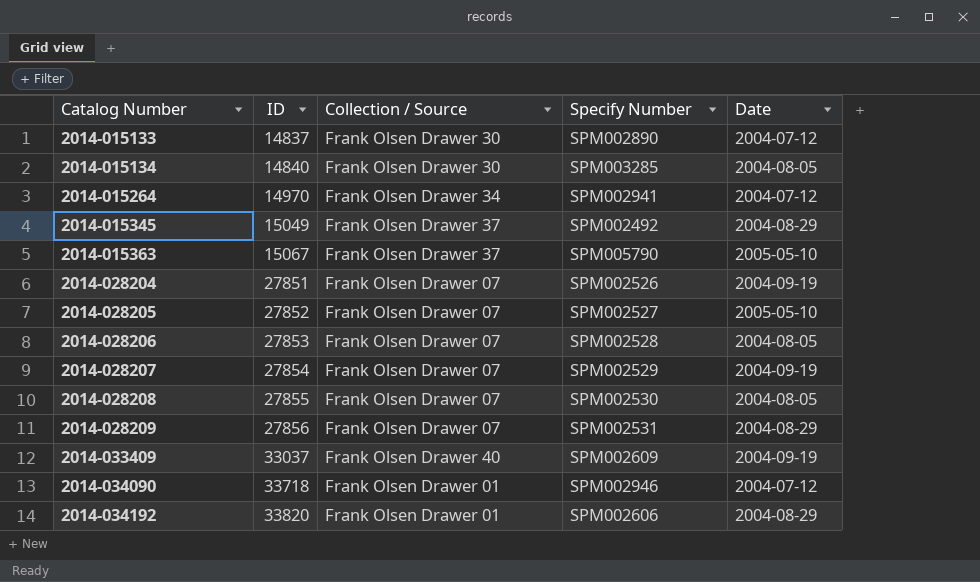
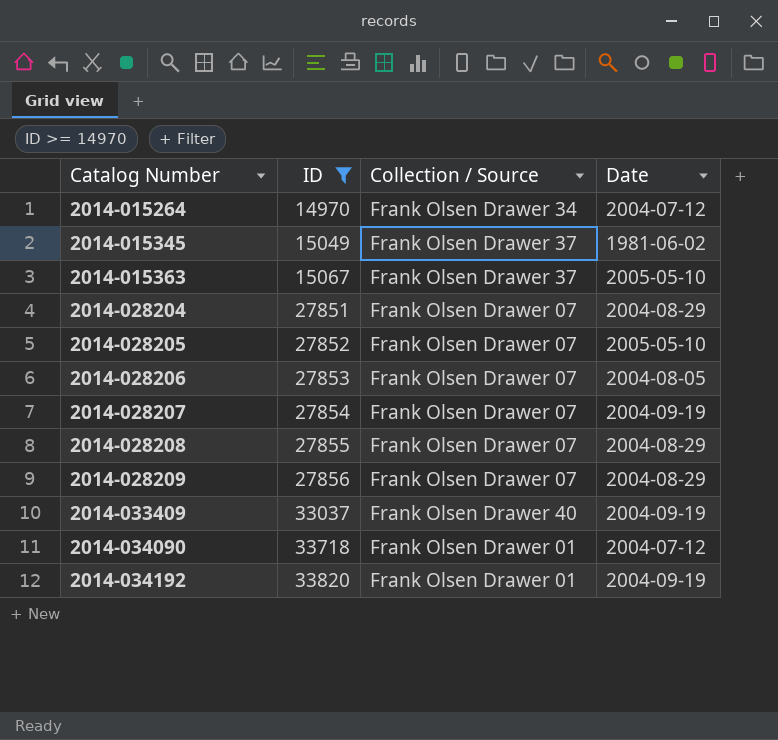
filter: none -> ID >= 14970
column Specify Number | position: 4 -> none
2014-015345 | Date: 2004-08-29 -> 1981-06-02
2014-028204 | Date: 2004-09-19 -> 2004-08-29
2014-028208 | Date: 2004-08-05 -> 2004-08-29
2014-034192 | Date: 2004-08-29 -> 2004-09-19

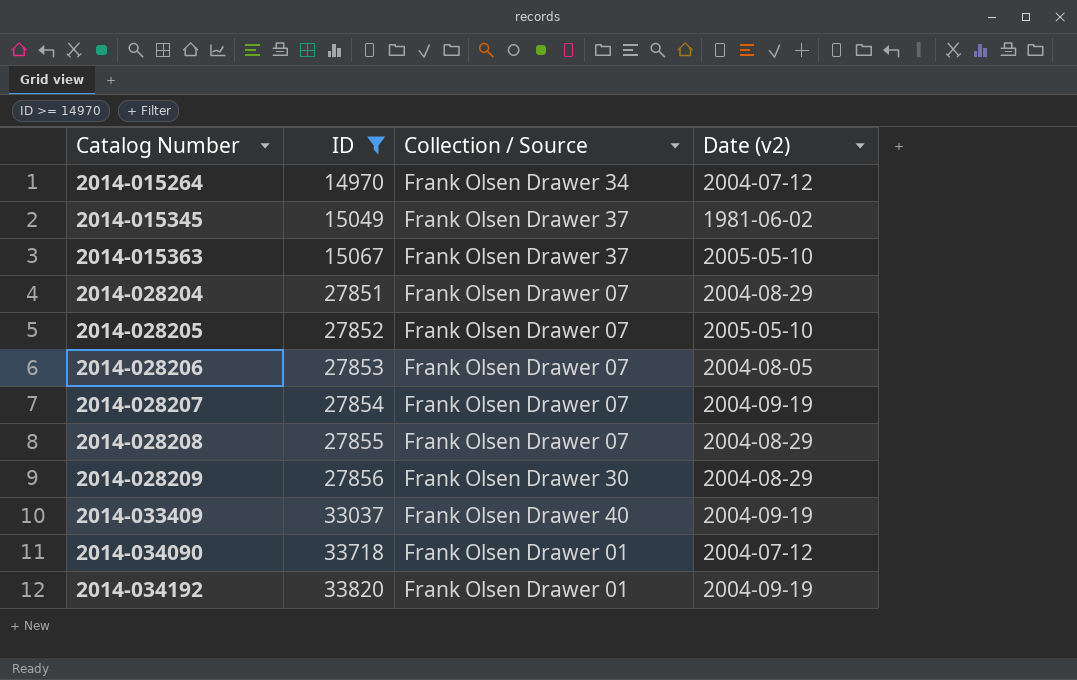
column name: Date -> Date (v2)
2014-028209 | Collection / Source: Frank Olsen Drawer 07 -> Frank Olsen Drawer 30

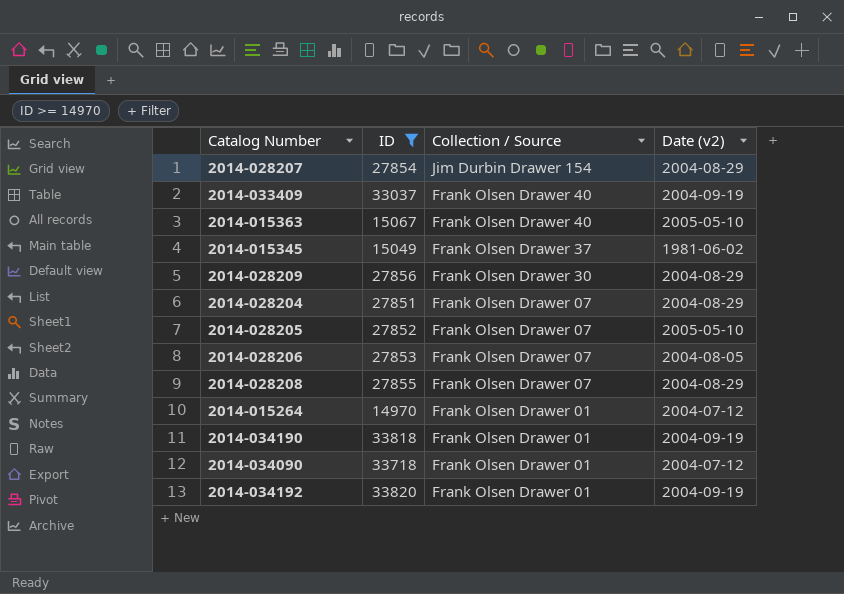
row order: Catalog Number ascending -> Collection / Source descending
2014-028207 | Collection / Source: Frank Olsen Drawer 07 -> Jim Durbin Drawer 154
2014-028207 | Date (v2): 2004-09-19 -> 2004-08-29
2014-015363 | Collection / Source: Frank Olsen Drawer 37 -> Frank Olsen Drawer 40
2014-015264 | Collection / Source: Frank Olsen Drawer 34 -> Frank Olsen Drawer 01
row 2014-034190: none -> 33818 | Frank Olsen Drawer 01 | 2004-09-19

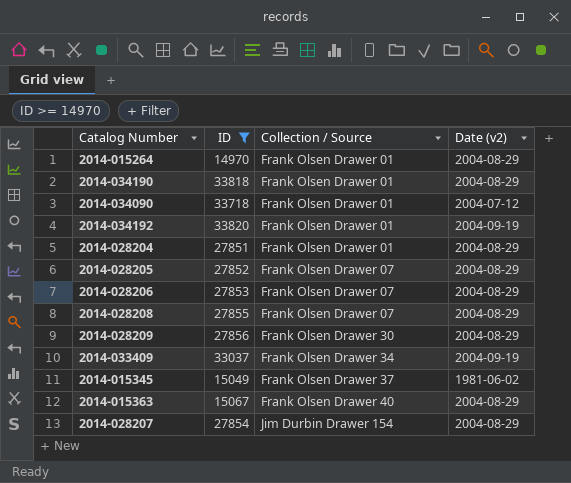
row order: Collection / Source descending -> Collection / Source ascending
2014-015264 | Date (v2): 2004-07-12 -> 2004-08-29
2014-034190 | Date (v2): 2004-09-19 -> 2004-08-29
2014-028204 | Collection / Source: Frank Olsen Drawer 07 -> Frank Olsen Drawer 01
2014-028205 | Date (v2): 2005-05-10 -> 2004-08-29
2014-028206 | Date (v2): 2004-08-05 -> 2004-08-29
2014-033409 | Collection / Source: Frank Olsen Drawer 40 -> Frank Olsen Drawer 34
2014-015363 | Date (v2): 2005-05-10 -> 2004-08-29

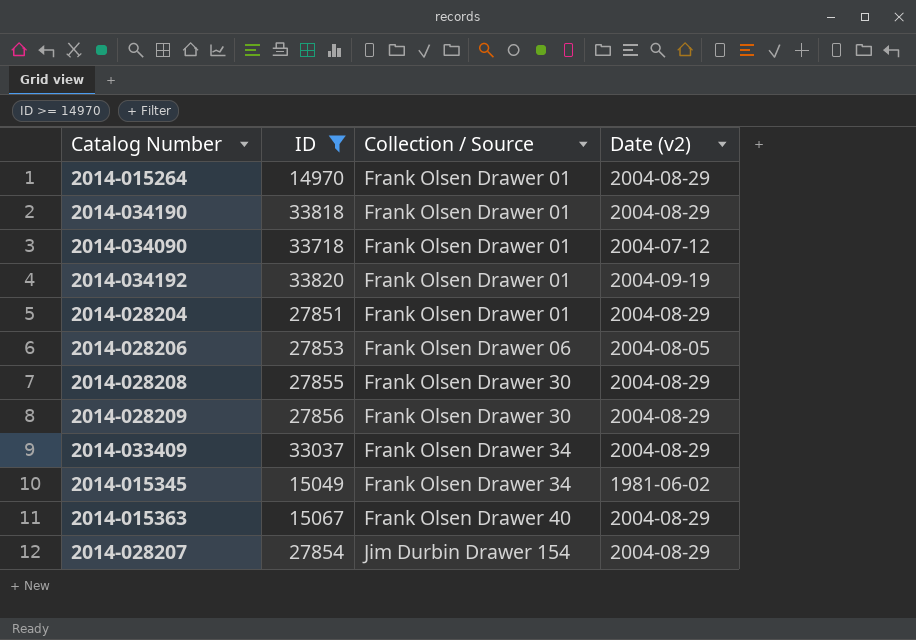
row 2014-028205: 27852 | Frank Olsen Drawer 07 | 2004-08-29 -> none
2014-028206 | Collection / Source: Frank Olsen Drawer 07 -> Frank Olsen Drawer 06
2014-028206 | Date (v2): 2004-08-29 -> 2004-08-05
2014-028208 | Collection / Source: Frank Olsen Drawer 07 -> Frank Olsen Drawer 30
2014-033409 | Date (v2): 2004-09-19 -> 2004-08-29
2014-015345 | Collection / Source: Frank Olsen Drawer 37 -> Frank Olsen Drawer 34

